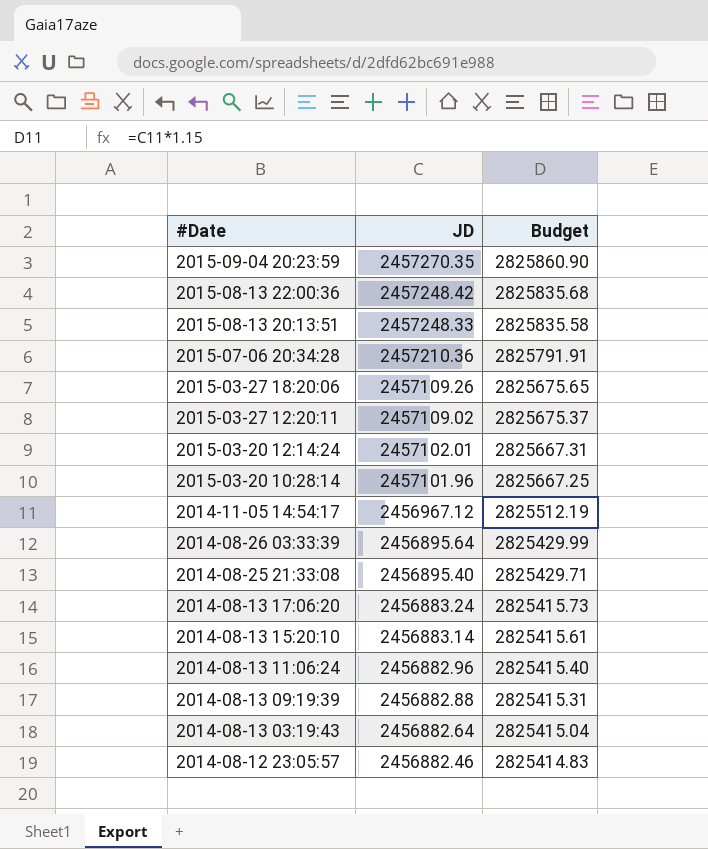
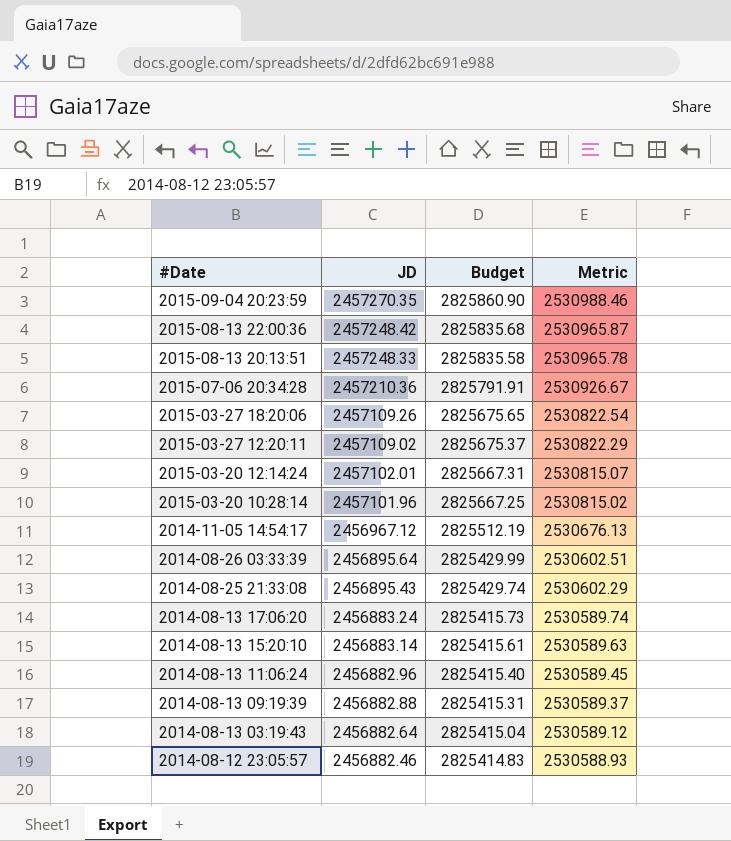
column Metric | formula: none -> [JD] * 1.03
2014-08-25 21:33:08 | JD: 2456895.40 -> 2456895.43
2014-08-25 21:33:08 | Budget: 2825429.71 -> 2825429.74

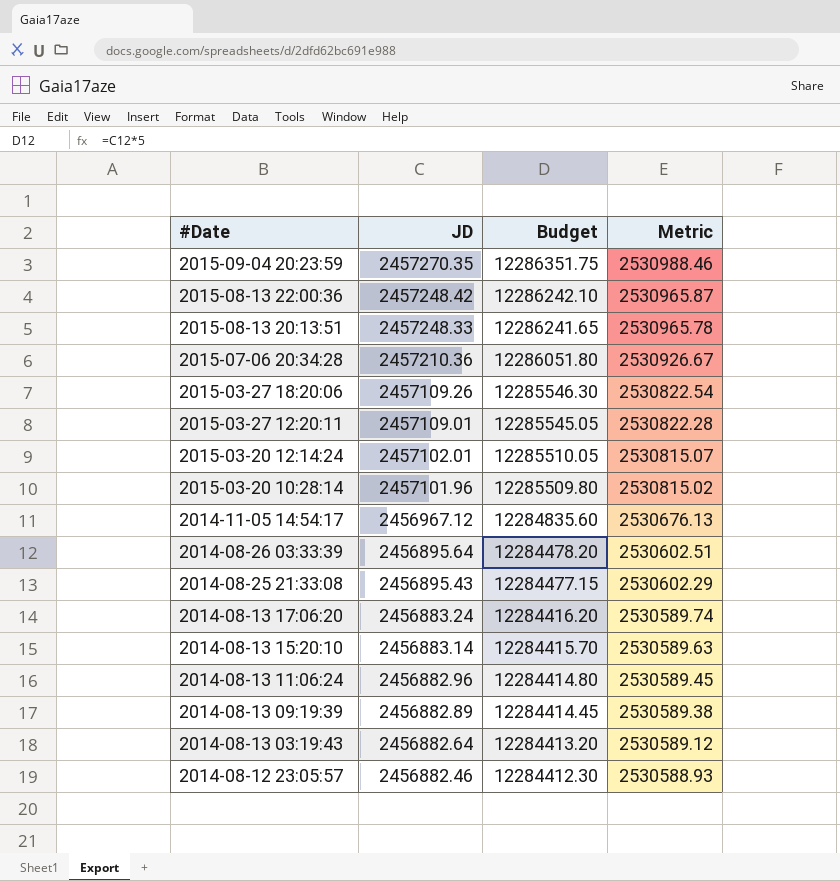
column Budget | formula: [JD] * 1.15 -> [JD] * 5
2015-03-27 12:20:11 | JD: 2457109.02 -> 2457109.01
2015-03-27 12:20:11 | Metric: 2530822.29 -> 2530822.28
2014-08-13 09:19:39 | JD: 2456882.88 -> 2456882.89
2014-08-13 09:19:39 | Metric: 2530589.37 -> 2530589.38

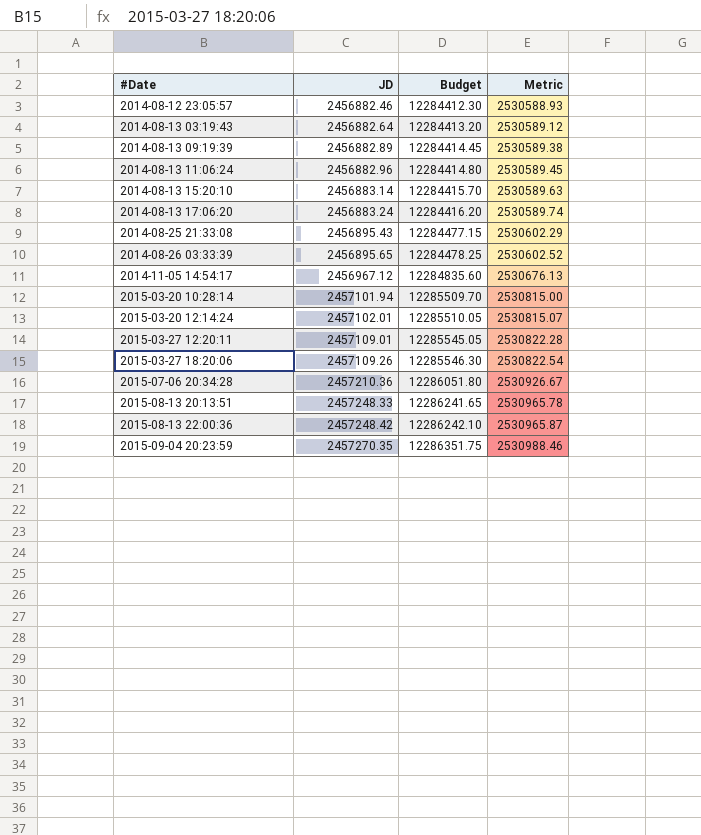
row order: #Date descending -> #Date ascending
2014-08-26 03:33:39 | JD: 2456895.64 -> 2456895.65
2014-08-26 03:33:39 | Budget: 12284478.20 -> 12284478.25
2014-08-26 03:33:39 | Metric: 2530602.51 -> 2530602.52
2015-03-20 10:28:14 | JD: 2457101.96 -> 2457101.94
2015-03-20 10:28:14 | Budget: 12285509.80 -> 12285509.70
2015-03-20 10:28:14 | Metric: 2530815.02 -> 2530815.00

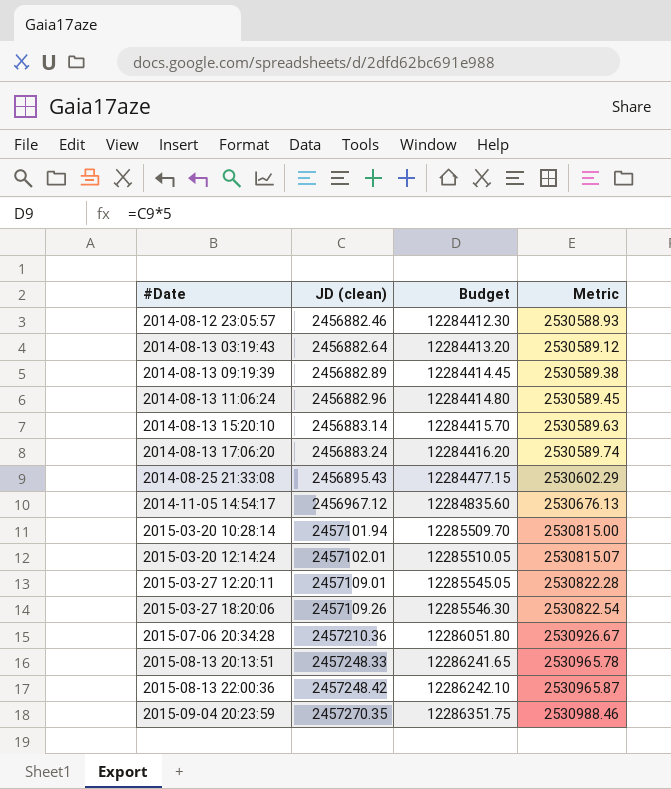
column name: JD -> JD (clean)
row 2014-08-26 03:33:39: 2456895.65 | 12284478.25 | 2530602.52 -> none

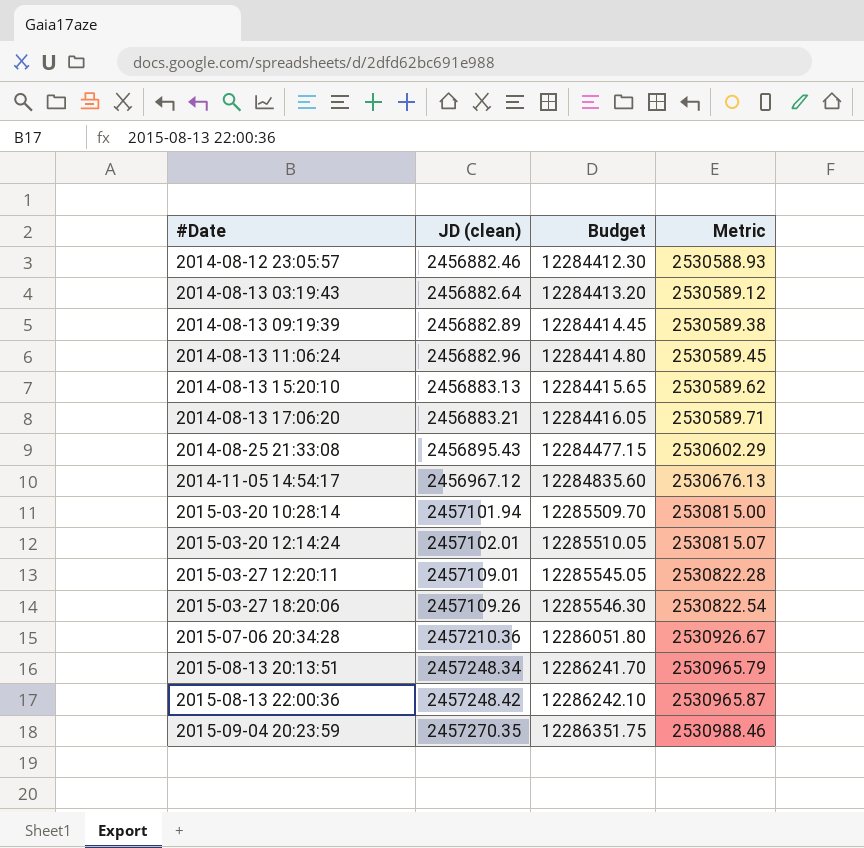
2014-08-13 15:20:10 | JD (clean): 2456883.14 -> 2456883.13
2014-08-13 15:20:10 | Budget: 12284415.70 -> 12284415.65
2014-08-13 15:20:10 | Metric: 2530589.63 -> 2530589.62
2014-08-13 17:06:20 | JD (clean): 2456883.24 -> 2456883.21
2014-08-13 17:06:20 | Budget: 12284416.20 -> 12284416.05
2014-08-13 17:06:20 | Metric: 2530589.74 -> 2530589.71
2015-08-13 20:13:51 | JD (clean): 2457248.33 -> 2457248.34
2015-08-13 20:13:51 | Budget: 12286241.65 -> 12286241.70
2015-08-13 20:13:51 | Metric: 2530965.78 -> 2530965.79

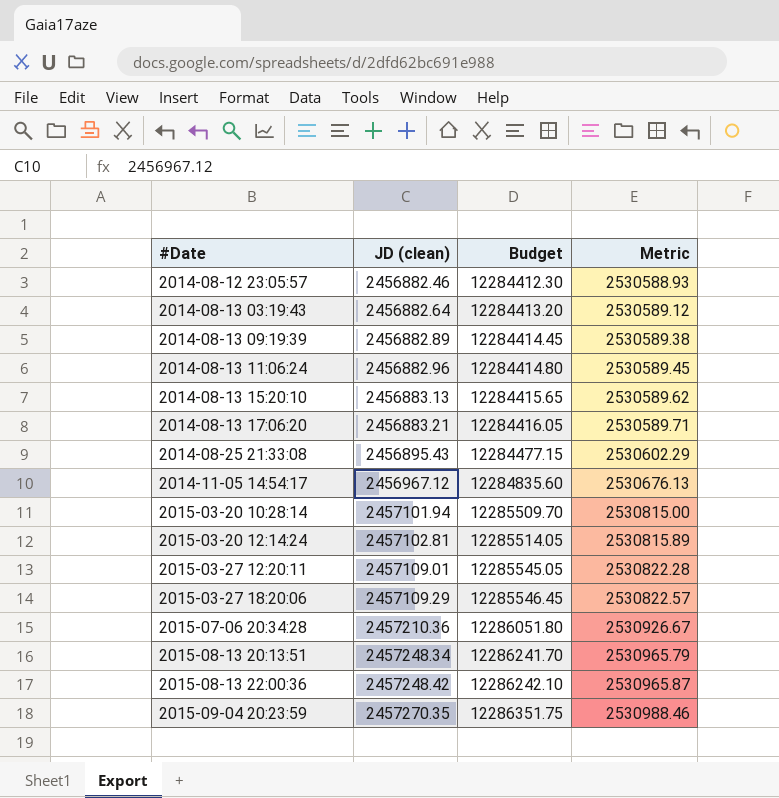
2015-03-20 12:14:24 | JD (clean): 2457102.01 -> 2457102.81
2015-03-20 12:14:24 | Budget: 12285510.05 -> 12285514.05
2015-03-20 12:14:24 | Metric: 2530815.07 -> 2530815.89
2015-03-27 18:20:06 | JD (clean): 2457109.26 -> 2457109.29
2015-03-27 18:20:06 | Budget: 12285546.30 -> 12285546.45
2015-03-27 18:20:06 | Metric: 2530822.54 -> 2530822.57

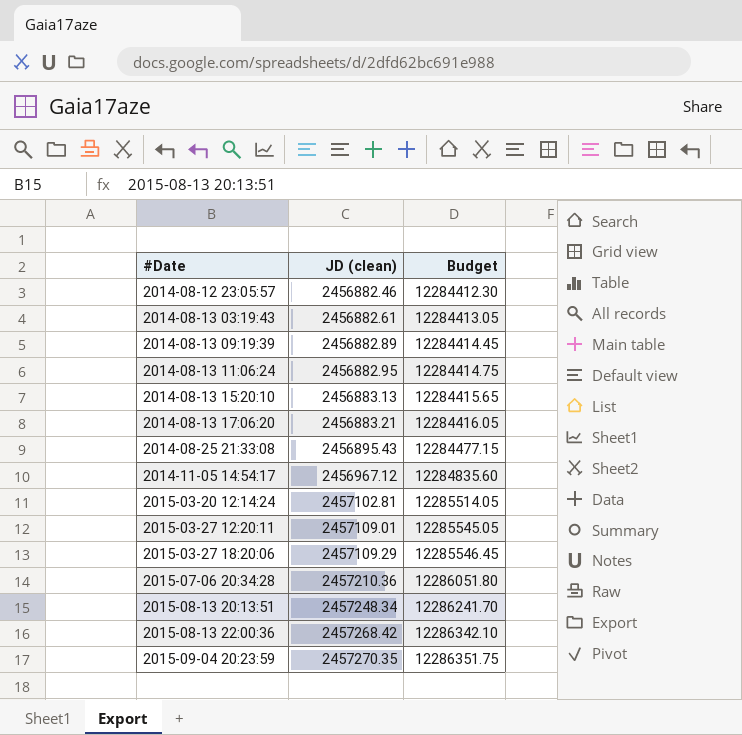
column Metric | formula: [JD (clean)] * 1.03 -> none
row 2015-03-20 10:28:14: 2457101.94 | 12285509.70 | 2530815.00 -> none
2014-08-13 03:19:43 | JD (clean): 2456882.64 -> 2456882.61
2014-08-13 03:19:43 | Budget: 12284413.20 -> 12284413.05
2014-08-13 11:06:24 | JD (clean): 2456882.96 -> 2456882.95
2014-08-13 11:06:24 | Budget: 12284414.80 -> 12284414.75
2015-08-13 22:00:36 | JD (clean): 2457248.42 -> 2457268.42
2015-08-13 22:00:36 | Budget: 12286242.10 -> 12286342.10

